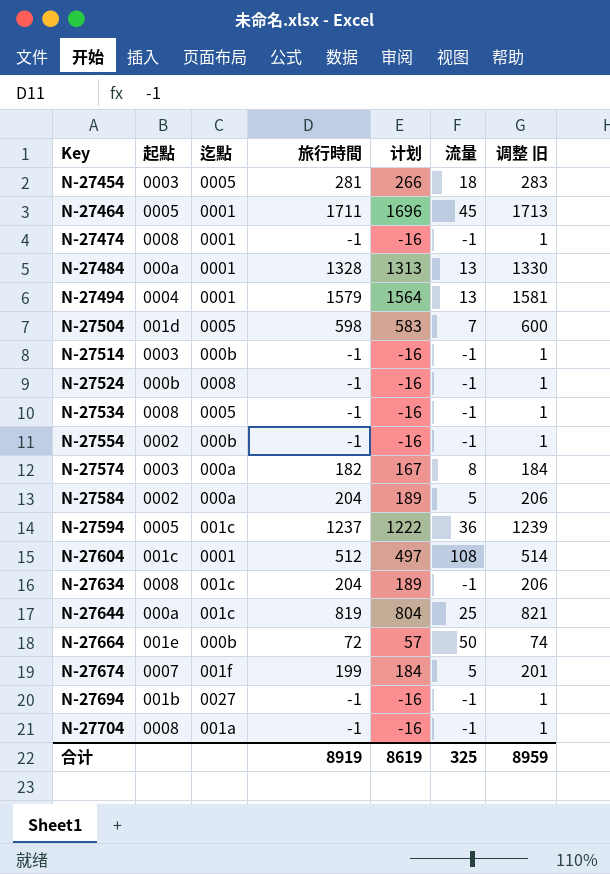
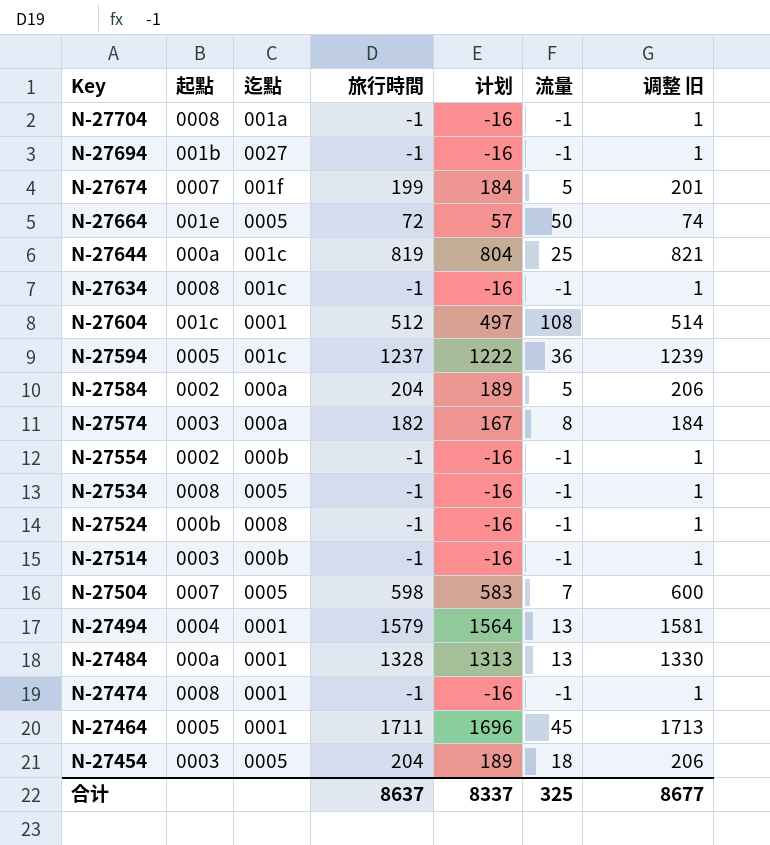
row order: Key ascending -> Key descending
N-27664 | 迄點: 000b -> 0005
N-27634 | 旅行時間: 204 -> -1
N-27634 | 计划: 189 -> -16
N-27634 | 调整 旧: 206 -> 1
N-27504 | 起點: 001d -> 0007
N-27454 | 旅行時間: 281 -> 204
N-27454 | 计划: 266 -> 189
N-27454 | 调整 旧: 283 -> 206
合计 | 旅行時間: 8919 -> 8637
合计 | 计划: 8619 -> 8337
合计 | 调整 旧: 8959 -> 8677

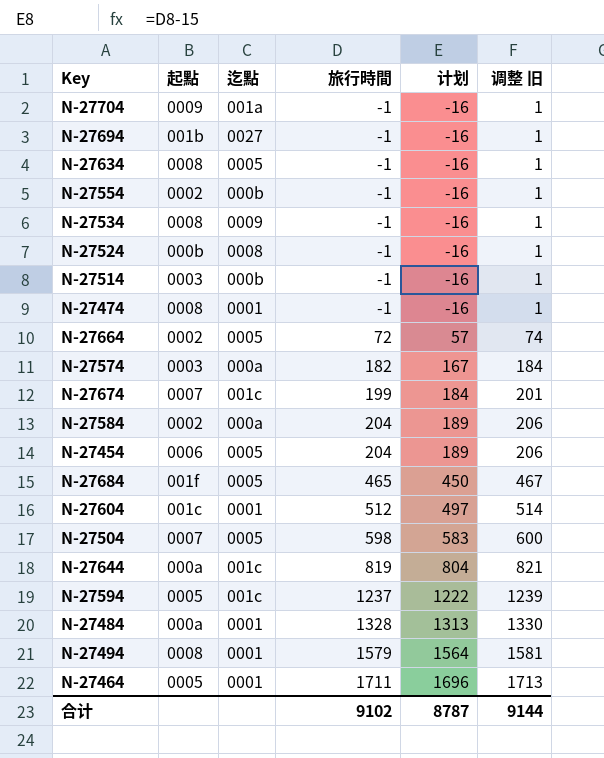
row order: Key descending -> 旅行時間 ascending
column 流量 | position: 6 -> none
N-27704 | 起點: 0008 -> 0009
N-27634 | 迄點: 001c -> 0005
N-27534 | 迄點: 0005 -> 0009
N-27664 | 起點: 001e -> 0002
N-27674 | 迄點: 001f -> 001c
N-27454 | 起點: 0003 -> 0006
row N-27684: none -> 001f | 0005 | 465 | 450 | 467
N-27494 | 起點: 0004 -> 0008
合计 | 旅行時間: 8637 -> 9102
合计 | 计划: 8337 -> 8787
合计 | 调整 旧: 8677 -> 9144

